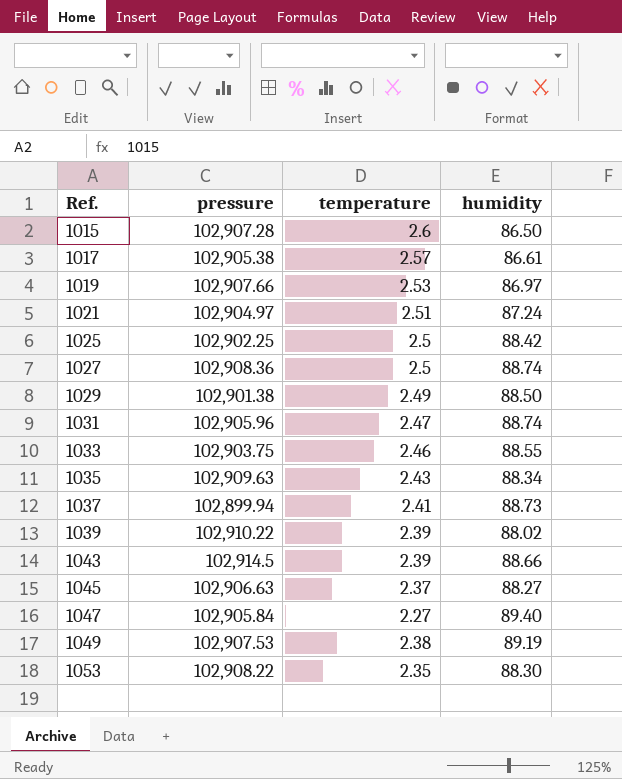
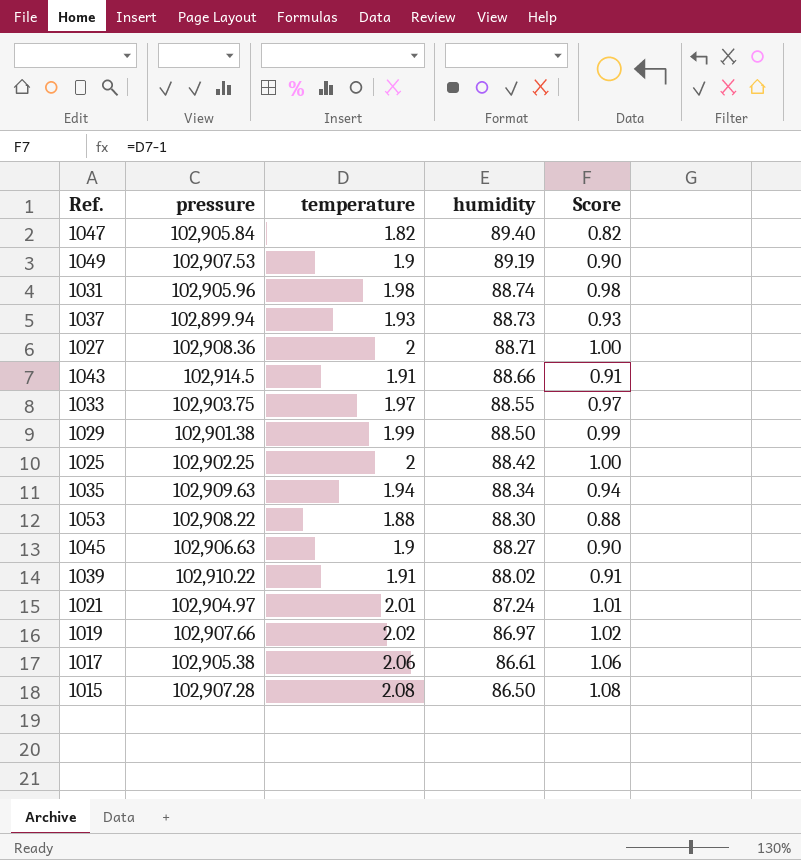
row order: Ref. ascending -> humidity descending
column Score | formula: none -> [temperature] - 1
1047 | temperature: 2.27 -> 1.82
1049 | temperature: 2.38 -> 1.9
1031 | temperature: 2.47 -> 1.98
1037 | temperature: 2.41 -> 1.93
1027 | temperature: 2.5 -> 2
1027 | humidity: 88.74 -> 88.71
1043 | temperature: 2.39 -> 1.91
1033 | temperature: 2.46 -> 1.97
1029 | temperature: 2.49 -> 1.99
1025 | temperature: 2.5 -> 2
1035 | temperature: 2.43 -> 1.94
1053 | temperature: 2.35 -> 1.88
1045 | temperature: 2.37 -> 1.9
1039 | temperature: 2.39 -> 1.91
1021 | temperature: 2.51 -> 2.01
1019 | temperature: 2.53 -> 2.02
1017 | temperature: 2.57 -> 2.06
1015 | temperature: 2.6 -> 2.08

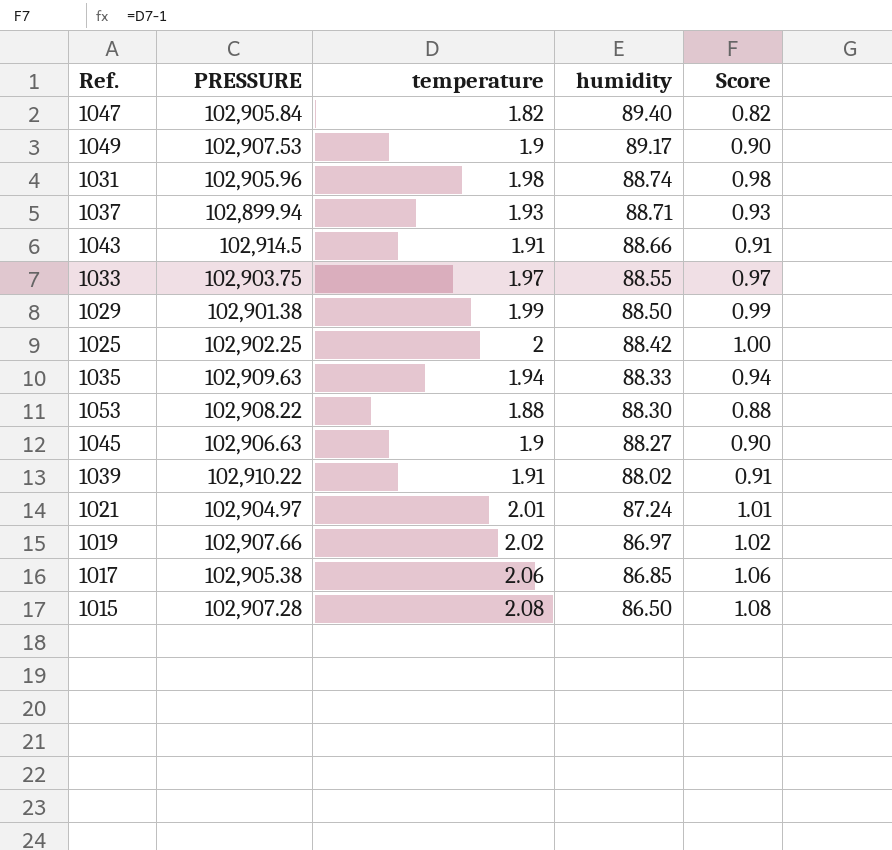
column name: pressure -> PRESSURE
row 1027: 102,908.36 | 2 | 88.71 | 1.00 -> none
1049 | humidity: 89.19 -> 89.17
1037 | humidity: 88.73 -> 88.71
1035 | humidity: 88.34 -> 88.33
1017 | humidity: 86.61 -> 86.85

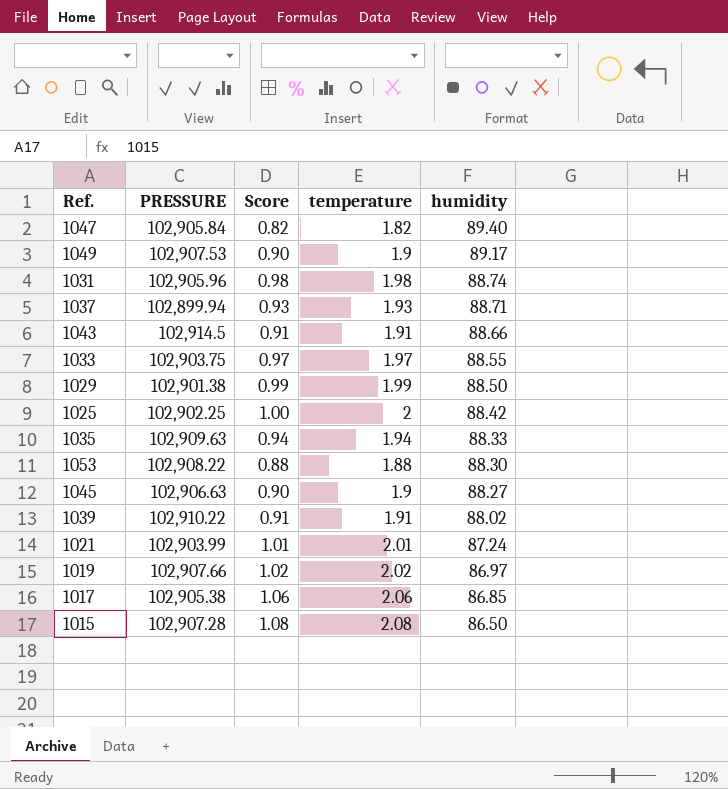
column Score | position: 5 -> 3
1021 | PRESSURE: 102,904.97 -> 102,903.99

